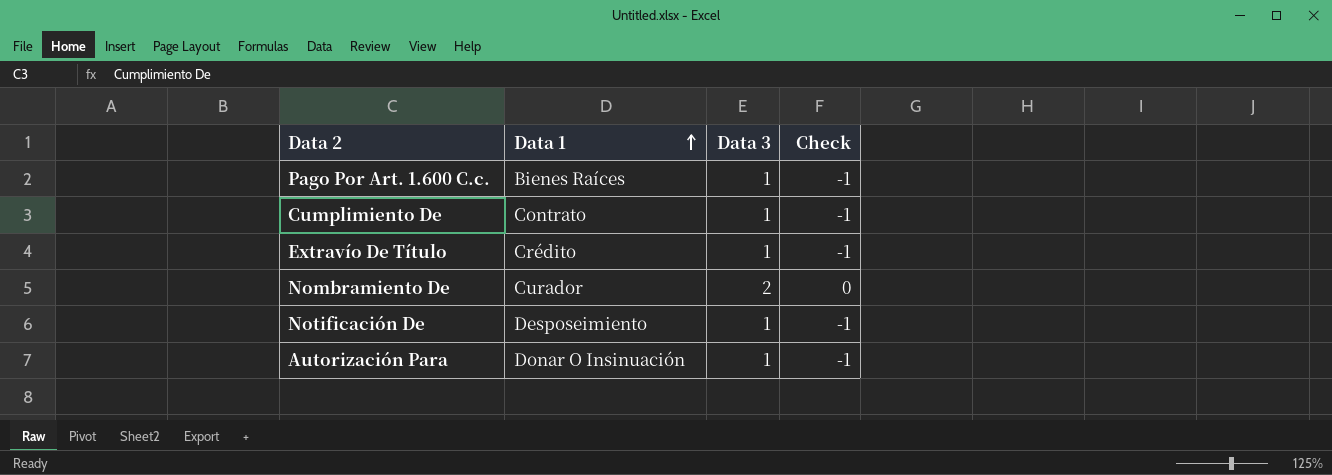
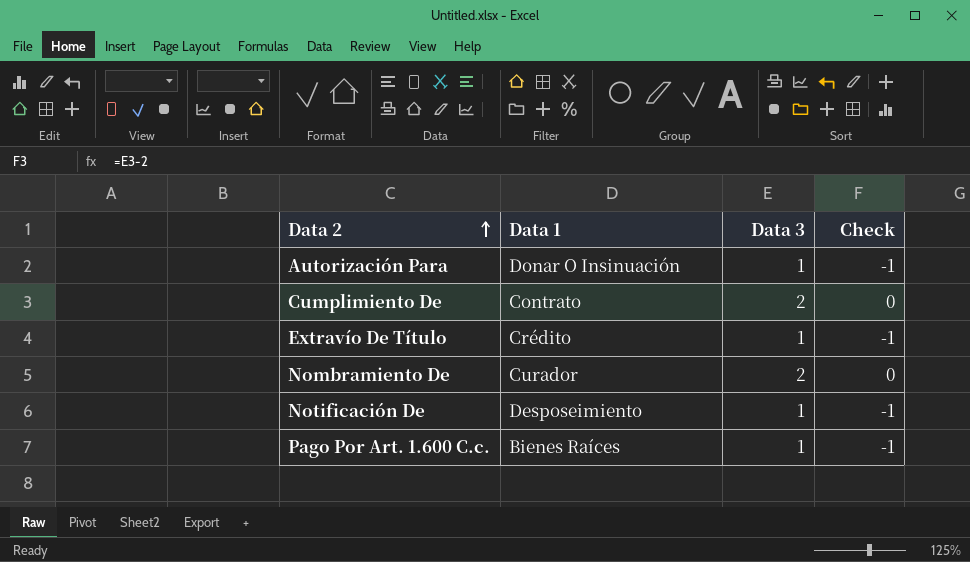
row order: Data 1 ascending -> Data 2 ascending
Cumplimiento De | Data 3: 1 -> 2
Cumplimiento De | Check: -1 -> 0

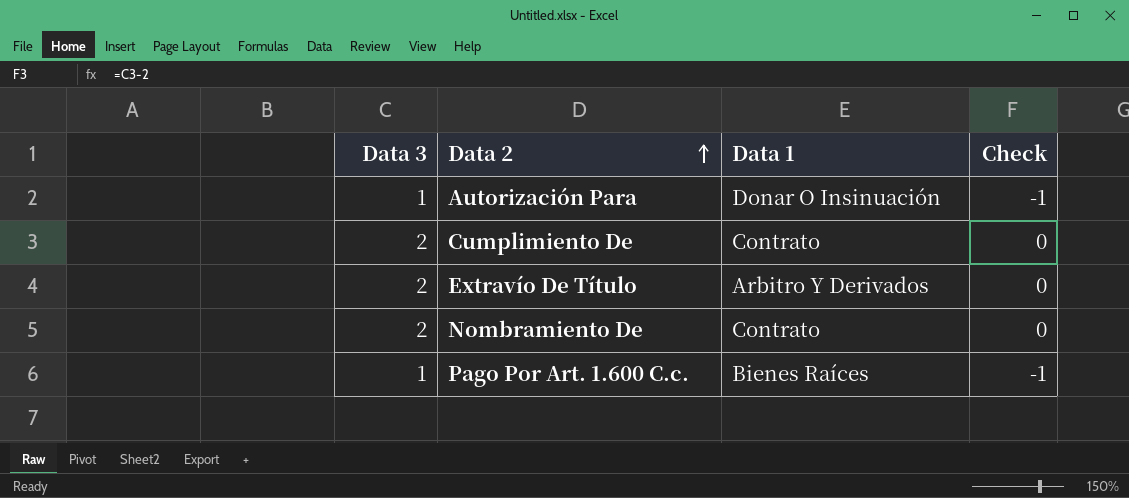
column Data 3 | position: 3 -> 1
row Notificación De: Desposeimiento | 1 | -1 -> none
Extravío De Título | Data 3: 1 -> 2
Extravío De Título | Data 1: Crédito -> Arbitro Y Derivados
Extravío De Título | Check: -1 -> 0
Nombramiento De | Data 1: Curador -> Contrato

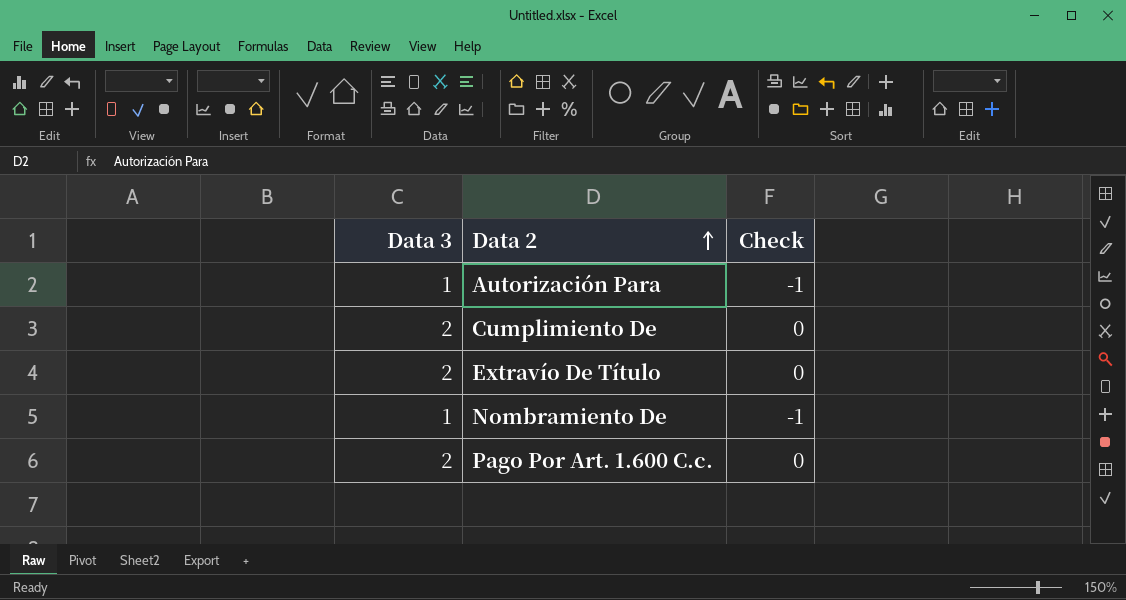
column Data 1 | position: 3 -> none
Nombramiento De | Data 3: 2 -> 1
Nombramiento De | Check: 0 -> -1
Pago Por Art. 1.600 C.c. | Data 3: 1 -> 2
Pago Por Art. 1.600 C.c. | Check: -1 -> 0

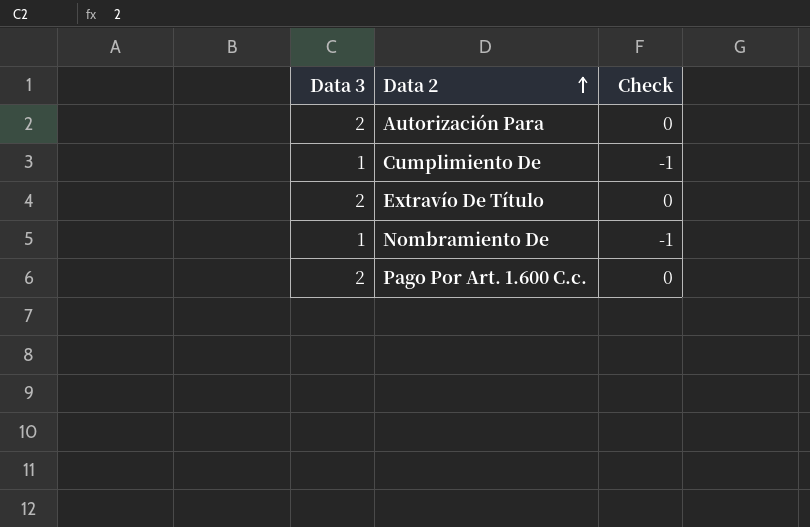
Autorización Para | Data 3: 1 -> 2
Autorización Para | Check: -1 -> 0
Cumplimiento De | Data 3: 2 -> 1
Cumplimiento De | Check: 0 -> -1

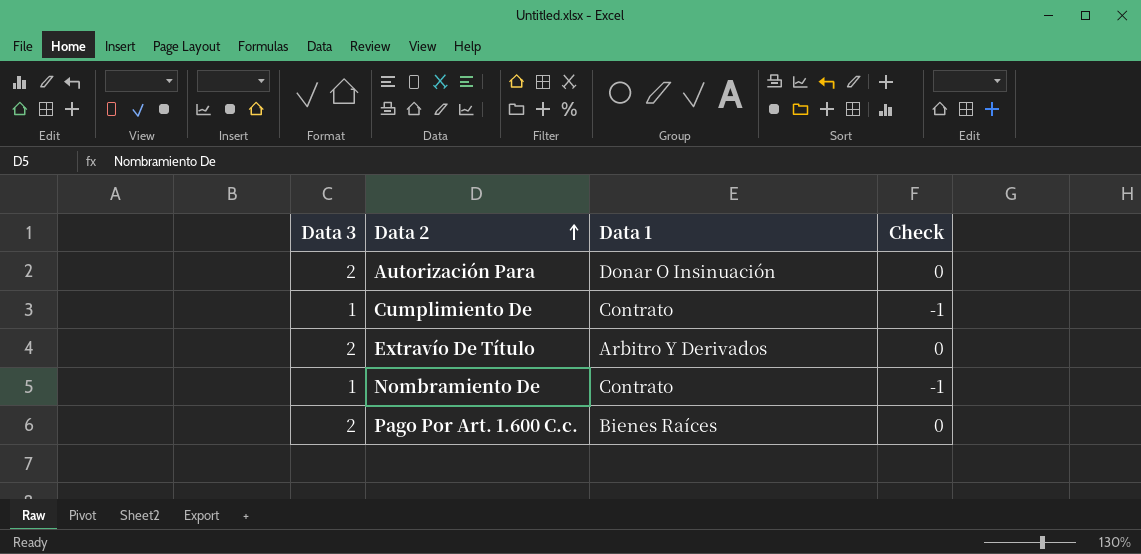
column Data 1 | position: none -> 3

